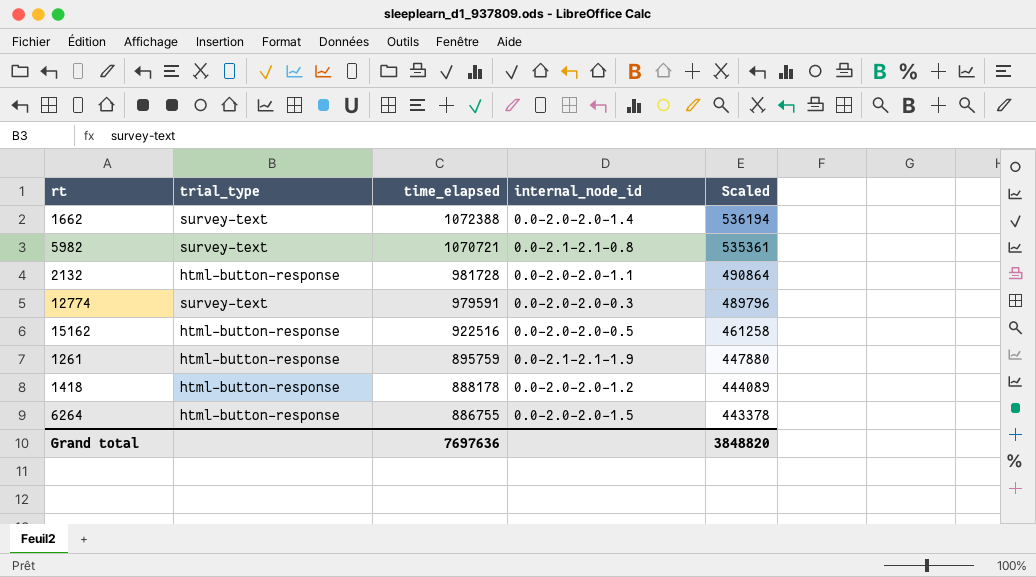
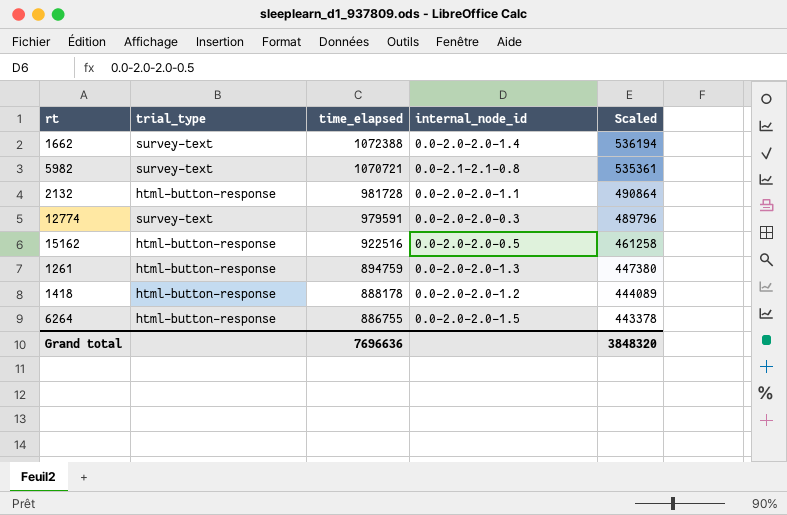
1261 | time_elapsed: 895759 -> 894759
1261 | internal_node_id: 0.0-2.1-2.1-1.9 -> 0.0-2.0-2.0-1.3
1261 | Scaled: 447880 -> 447380
Grand total | time_elapsed: 7697636 -> 7696636
Grand total | Scaled: 3848820 -> 3848320

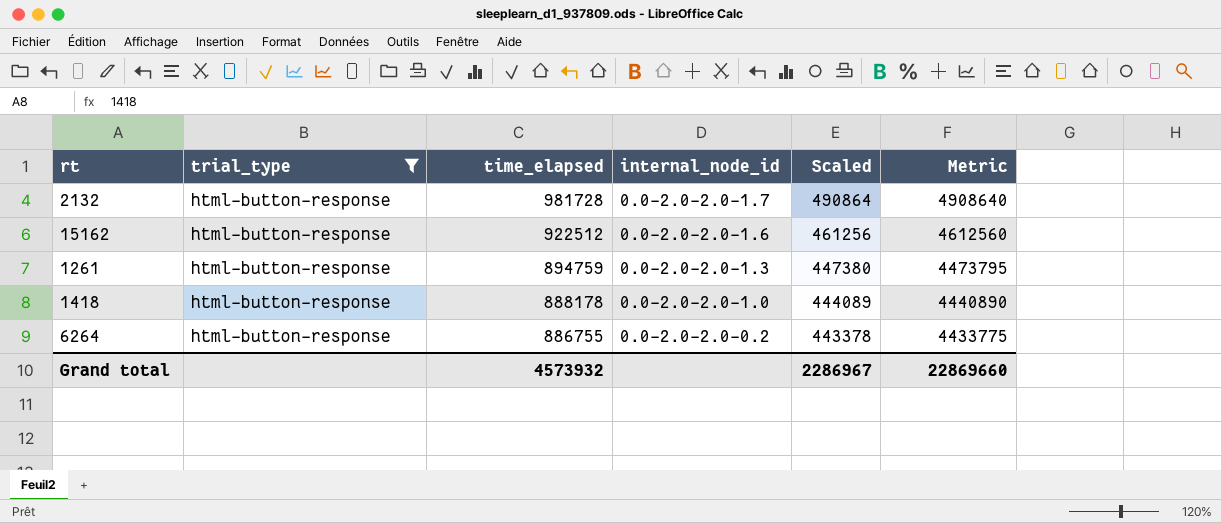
filter: none -> trial_type = html-button-response
column Metric | formula: none -> [time_elapsed] * 5
2132 | internal_node_id: 0.0-2.0-2.0-1.1 -> 0.0-2.0-2.0-1.7
15162 | time_elapsed: 922516 -> 922512
15162 | internal_node_id: 0.0-2.0-2.0-0.5 -> 0.0-2.0-2.0-1.6
15162 | Scaled: 461258 -> 461256
1418 | internal_node_id: 0.0-2.0-2.0-1.2 -> 0.0-2.0-2.0-1.0
6264 | internal_node_id: 0.0-2.0-2.0-1.5 -> 0.0-2.0-2.0-0.2
Grand total | time_elapsed: 7696636 -> 4573932
Grand total | Scaled: 3848320 -> 2286967

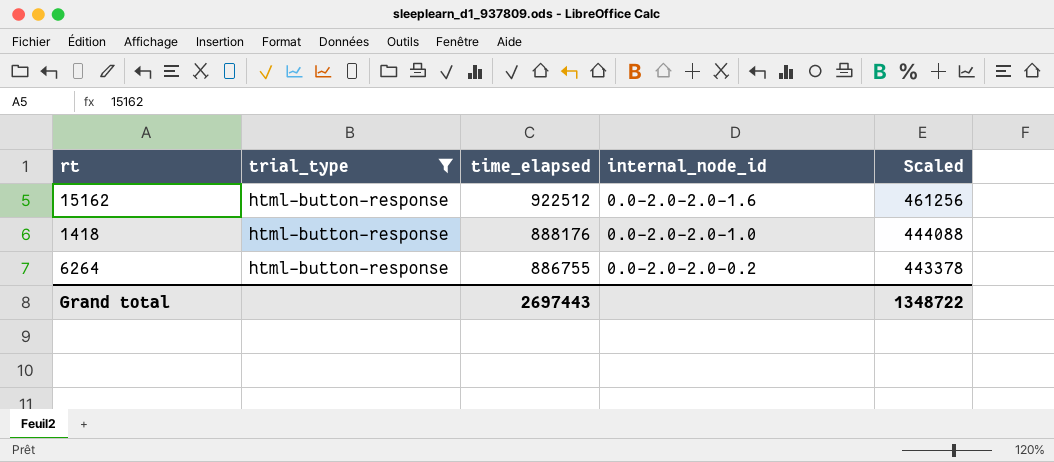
column Metric | formula: [time_elapsed] * 5 -> none
row 2132: html-button-response | 981728 | 0.0-2.0-2.0-1.7 | 490864 | 4908640 -> none
row 1261: html-button-response | 894759 | 0.0-2.0-2.0-1.3 | 447380 | 4473795 -> none
1418 | time_elapsed: 888178 -> 888176
1418 | Scaled: 444089 -> 444088
Grand total | time_elapsed: 4573932 -> 2697443
Grand total | Scaled: 2286967 -> 1348722

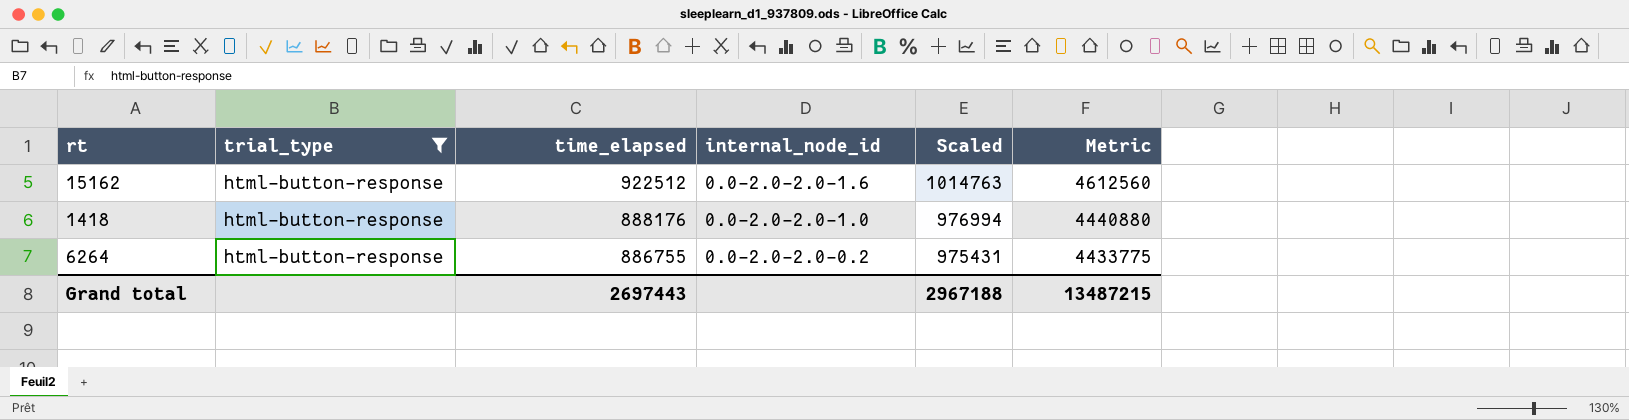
column Scaled | formula: [time_elapsed] * 0.5 -> [time_elapsed] * 1.1
column Metric | formula: none -> [time_elapsed] * 5
Grand total | Scaled: 1348722 -> 2967188

